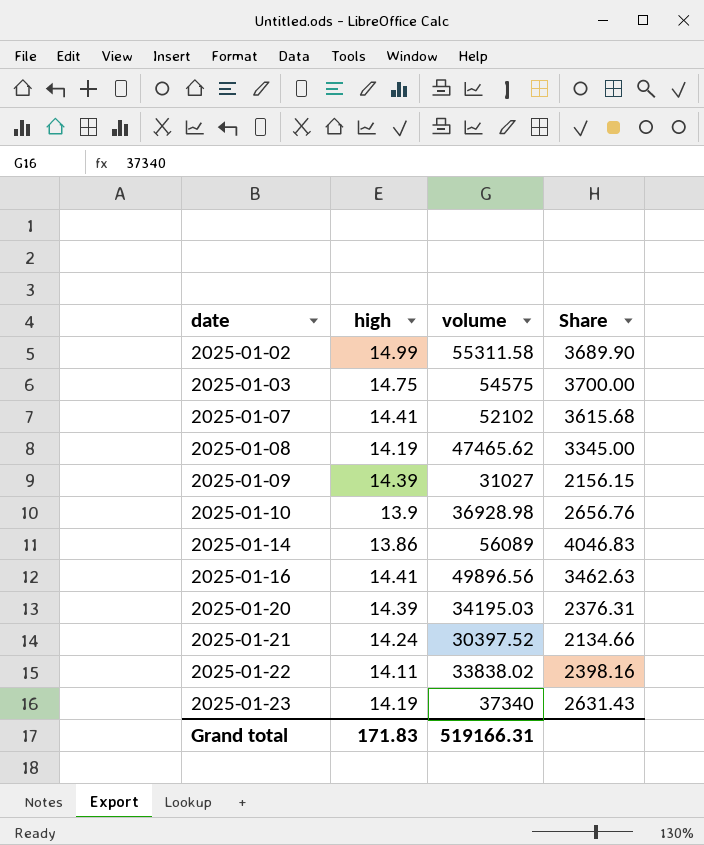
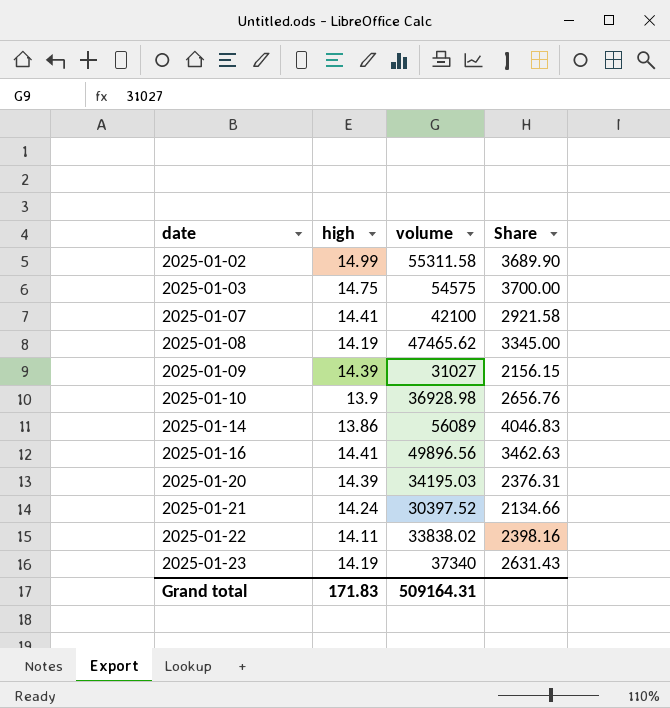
2025-01-07 | volume: 52102 -> 42100
2025-01-07 | Share: 3615.68 -> 2921.58
Grand total | volume: 519166.31 -> 509164.31

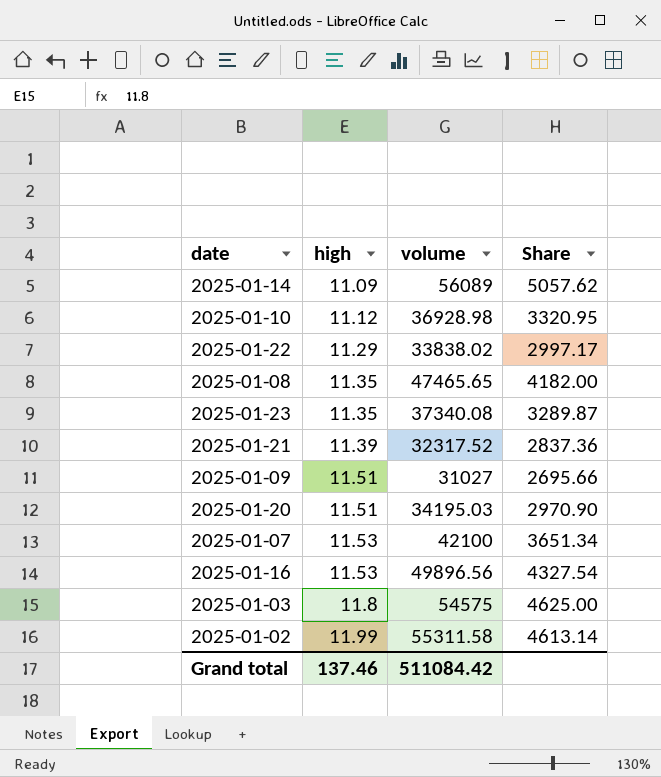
row order: date ascending -> high ascending
2025-01-14 | high: 13.86 -> 11.09
2025-01-14 | Share: 4046.83 -> 5057.62
2025-01-10 | high: 13.9 -> 11.12
2025-01-10 | Share: 2656.76 -> 3320.95
2025-01-22 | high: 14.11 -> 11.29
2025-01-22 | Share: 2398.16 -> 2997.17
2025-01-08 | high: 14.19 -> 11.35
2025-01-08 | volume: 47465.62 -> 47465.65
2025-01-08 | Share: 3345.00 -> 4182.00
2025-01-23 | high: 14.19 -> 11.35
2025-01-23 | volume: 37340 -> 37340.08
2025-01-23 | Share: 2631.43 -> 3289.87
2025-01-21 | high: 14.24 -> 11.39
2025-01-21 | volume: 30397.52 -> 32317.52
2025-01-21 | Share: 2134.66 -> 2837.36
2025-01-09 | high: 14.39 -> 11.51
2025-01-09 | Share: 2156.15 -> 2695.66
2025-01-20 | high: 14.39 -> 11.51
2025-01-20 | Share: 2376.31 -> 2970.90
2025-01-07 | high: 14.41 -> 11.53
2025-01-07 | Share: 2921.58 -> 3651.34
2025-01-16 | high: 14.41 -> 11.53
2025-01-16 | Share: 3462.63 -> 4327.54
2025-01-03 | high: 14.75 -> 11.8
2025-01-03 | Share: 3700.00 -> 4625.00
2025-01-02 | high: 14.99 -> 11.99
2025-01-02 | Share: 3689.90 -> 4613.14
Grand total | high: 171.83 -> 137.46
Grand total | volume: 509164.31 -> 511084.42

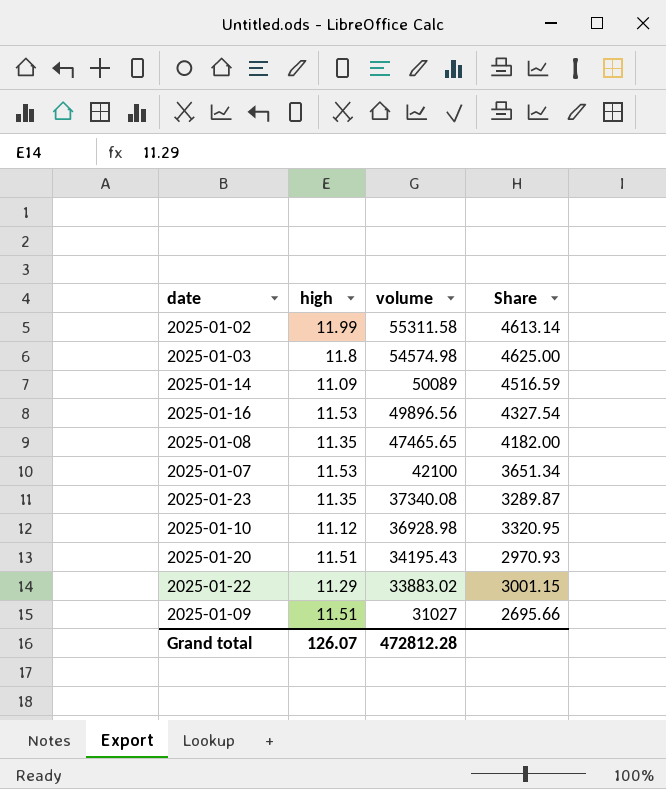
row order: high ascending -> volume descending
row 2025-01-21: 11.39 | 32317.52 | 2837.36 -> none
2025-01-03 | volume: 54575 -> 54574.98
2025-01-14 | volume: 56089 -> 50089
2025-01-14 | Share: 5057.62 -> 4516.59
2025-01-20 | volume: 34195.03 -> 34195.43
2025-01-20 | Share: 2970.90 -> 2970.93
2025-01-22 | volume: 33838.02 -> 33883.02
2025-01-22 | Share: 2997.17 -> 3001.15
Grand total | high: 137.46 -> 126.07
Grand total | volume: 511084.42 -> 472812.28

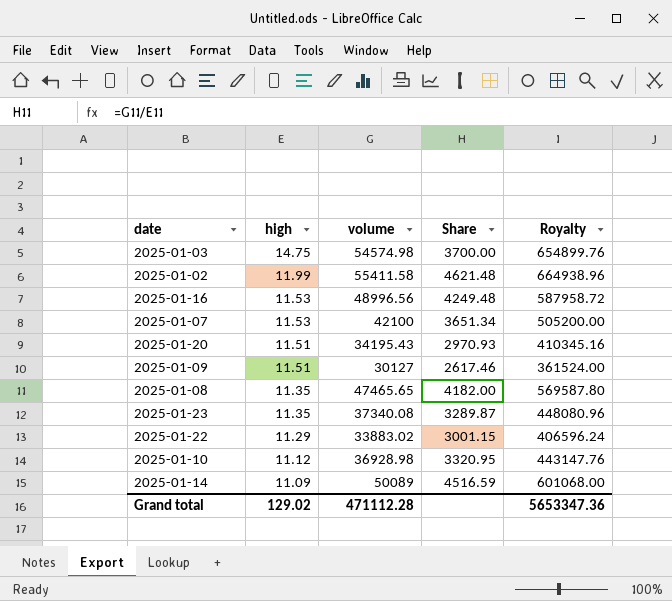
row order: volume descending -> high descending
column Royalty | formula: none -> [volume] * 12
2025-01-03 | high: 11.8 -> 14.75
2025-01-03 | Share: 4625.00 -> 3700.00
2025-01-02 | volume: 55311.58 -> 55411.58
2025-01-02 | Share: 4613.14 -> 4621.48
2025-01-16 | volume: 49896.56 -> 48996.56
2025-01-16 | Share: 4327.54 -> 4249.48
2025-01-09 | volume: 31027 -> 30127
2025-01-09 | Share: 2695.66 -> 2617.46
Grand total | high: 126.07 -> 129.02
Grand total | volume: 472812.28 -> 471112.28

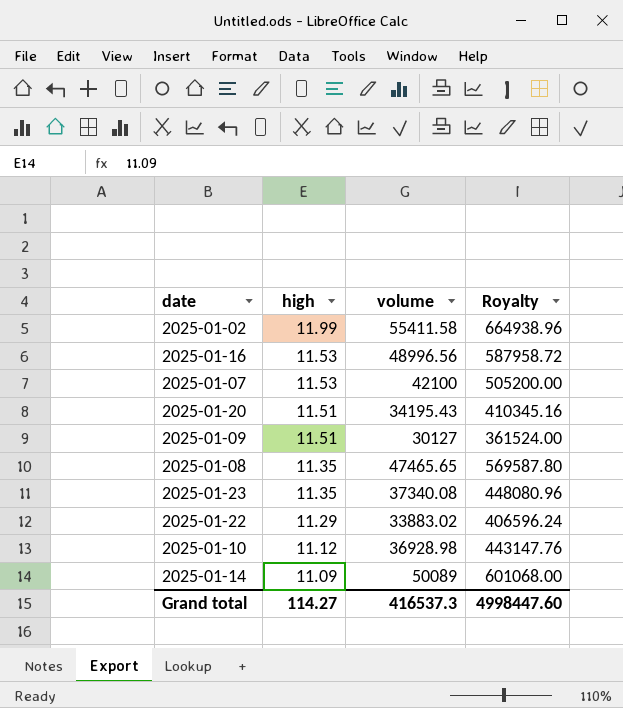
column Share | formula: [volume] / [high] -> none
row 2025-01-03: 14.75 | 54574.98 | 3700.00 | 654899.76 -> none
Grand total | high: 129.02 -> 114.27
Grand total | volume: 471112.28 -> 416537.3
Grand total | Royalty: 5653347.36 -> 4998447.60

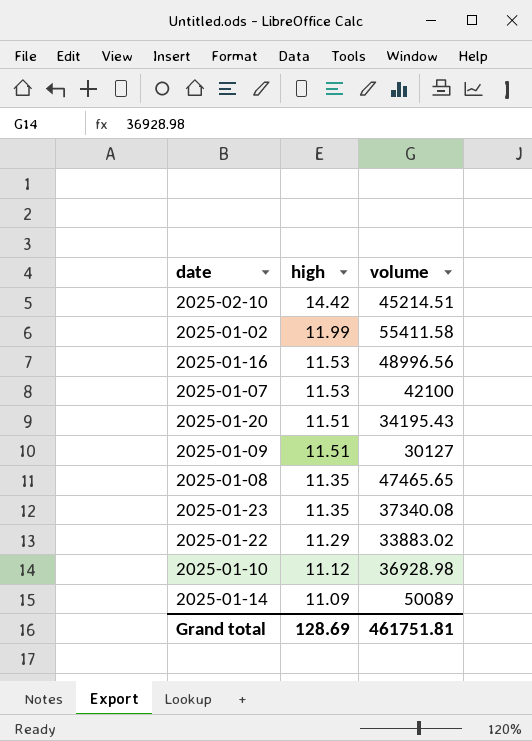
column Royalty | formula: [volume] * 12 -> none
row 2025-02-10: none -> 14.42 | 45214.51
Grand total | high: 114.27 -> 128.69
Grand total | volume: 416537.3 -> 461751.81

